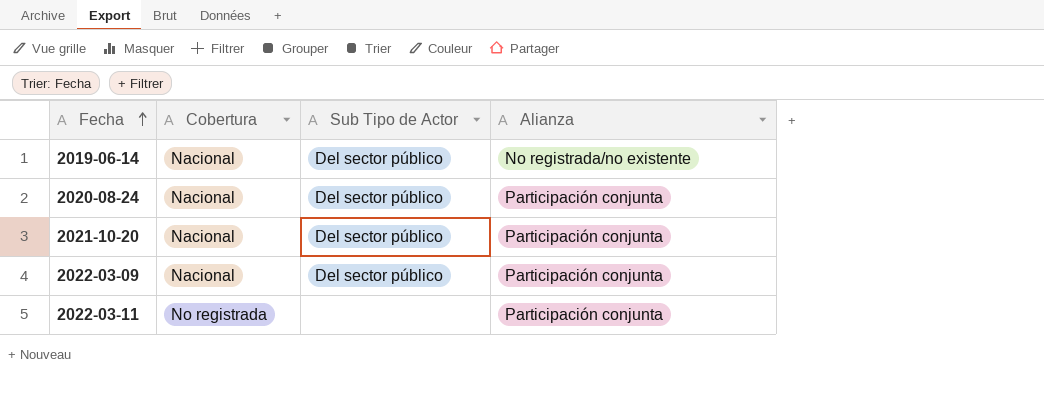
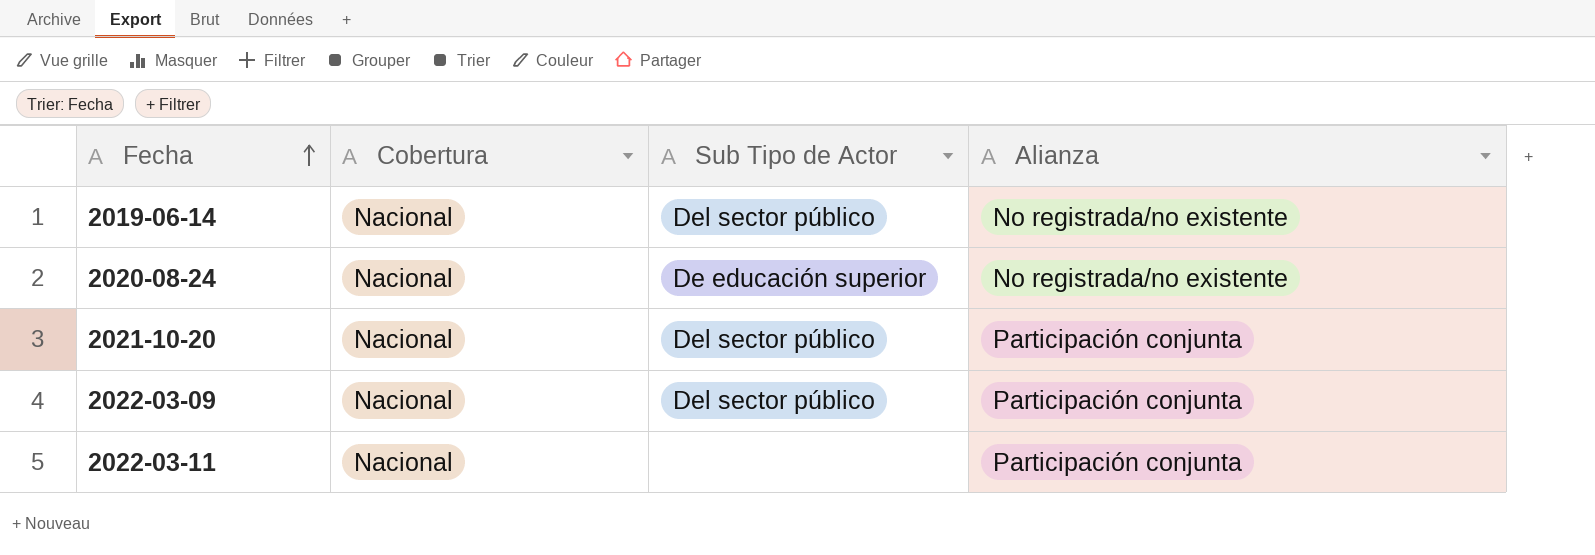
2020-08-24 | Sub Tipo de Actor: Del sector público -> De educación superior
2020-08-24 | Alianza: Participación conjunta -> No registrada/no existente
2022-03-11 | Cobertura: No registrada -> Nacional

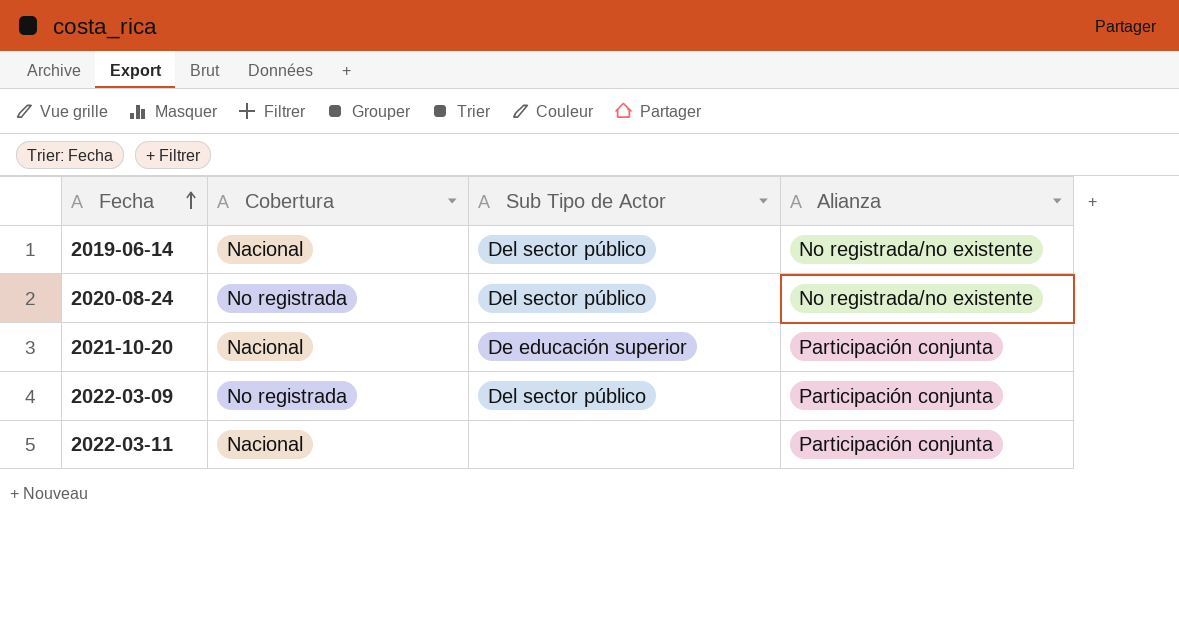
2020-08-24 | Cobertura: Nacional -> No registrada
2020-08-24 | Sub Tipo de Actor: De educación superior -> Del sector público
2021-10-20 | Sub Tipo de Actor: Del sector público -> De educación superior
2022-03-09 | Cobertura: Nacional -> No registrada

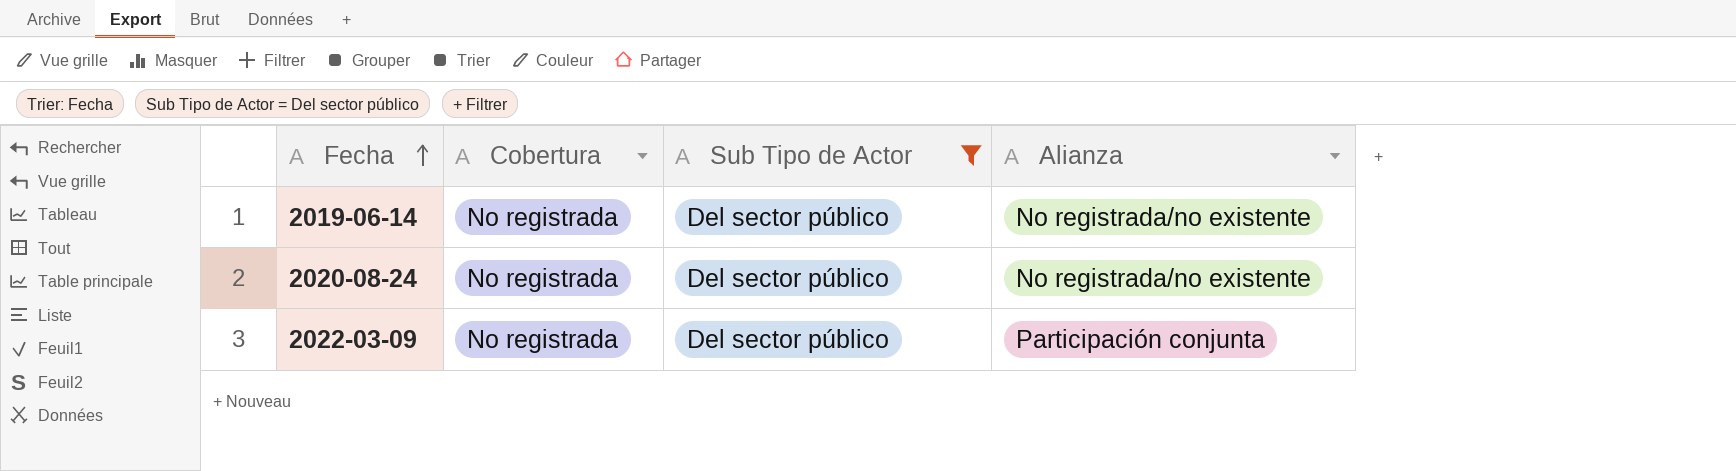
filter: none -> Sub Tipo de Actor = Del sector público
2019-06-14 | Cobertura: Nacional -> No registrada

